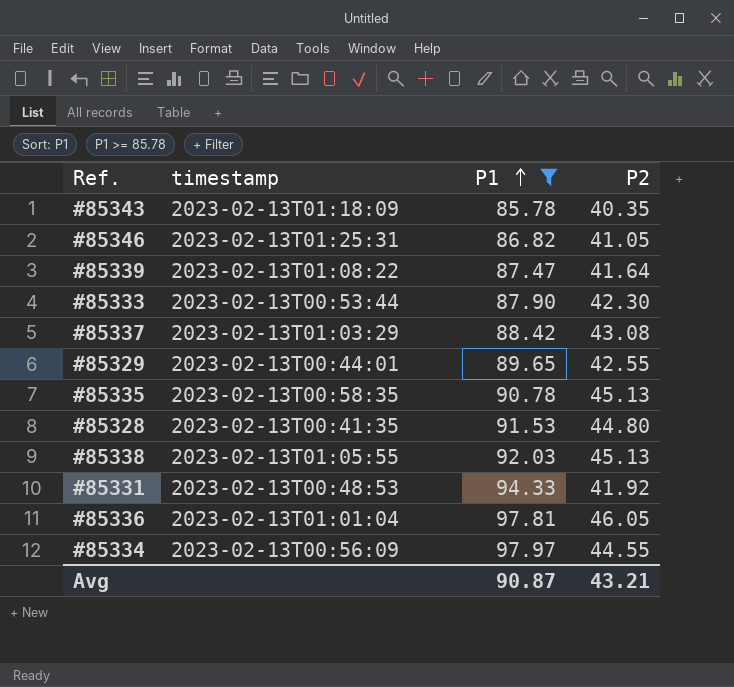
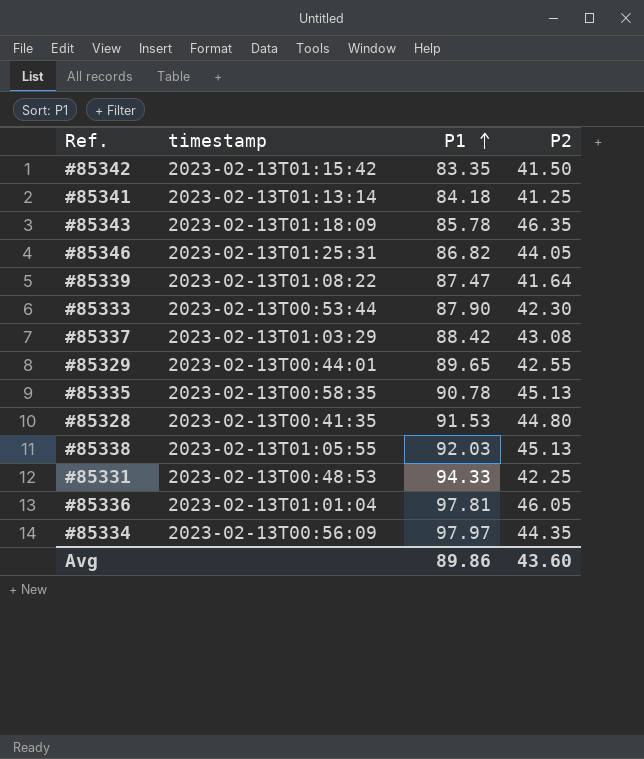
filter: P1 >= 85.78 -> none
#85343 | P2: 40.35 -> 46.35
#85346 | P2: 41.05 -> 44.05
#85331 | P2: 41.92 -> 42.25
#85334 | P2: 44.55 -> 44.35
Avg | P1: 90.87 -> 89.86
Avg | P2: 43.21 -> 43.60

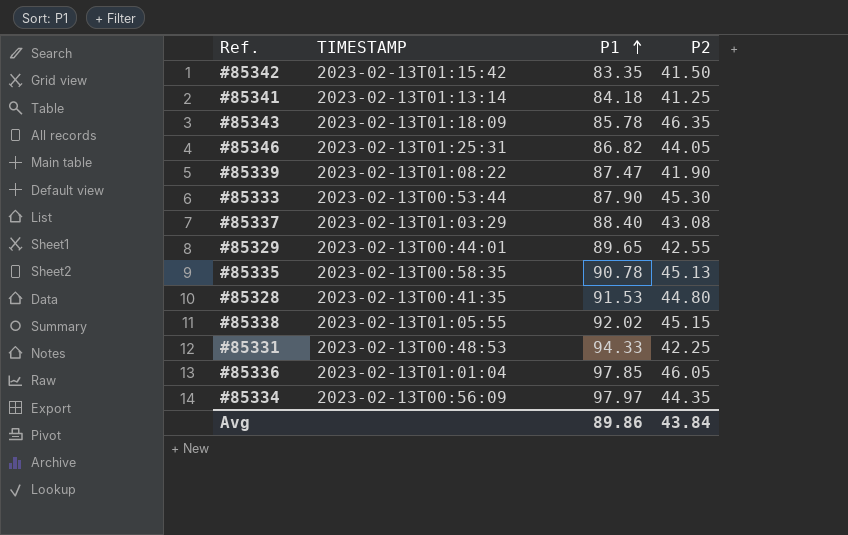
column name: timestamp -> TIMESTAMP
#85339 | P2: 41.64 -> 41.90
#85333 | P2: 42.30 -> 45.30
#85337 | P1: 88.42 -> 88.40
#85338 | P1: 92.03 -> 92.02
#85338 | P2: 45.13 -> 45.15
#85336 | P1: 97.81 -> 97.85
Avg | P2: 43.60 -> 43.84

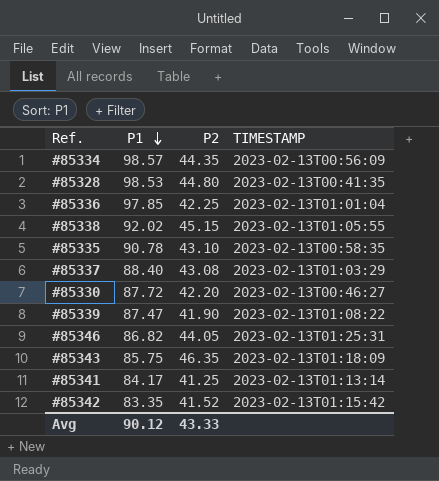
row order: P1 ascending -> P1 descending
column TIMESTAMP | position: 2 -> 4
row #85333: 2023-02-13T00:53:44 | 87.90 | 45.30 -> none
row #85329: 2023-02-13T00:44:01 | 89.65 | 42.55 -> none
row #85331: 2023-02-13T00:48:53 | 94.33 | 42.25 -> none
#85334 | P1: 97.97 -> 98.57
#85328 | P1: 91.53 -> 98.53
#85336 | P2: 46.05 -> 42.25
#85335 | P2: 45.13 -> 43.10
row #85330: none -> 87.72 | 42.20 | 2023-02-13T00:46:27
#85343 | P1: 85.78 -> 85.75
#85341 | P1: 84.18 -> 84.17
#85342 | P2: 41.50 -> 41.52
Avg | P1: 89.86 -> 90.12
Avg | P2: 43.84 -> 43.33

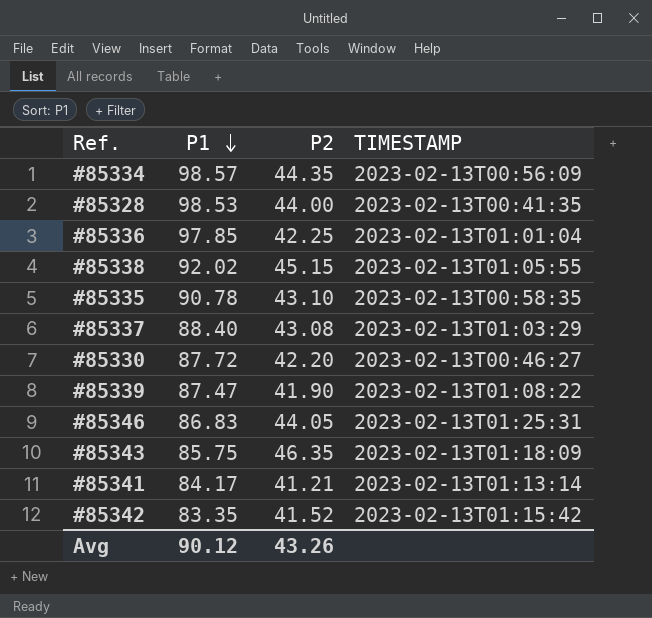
#85328 | P2: 44.80 -> 44.00
#85346 | P1: 86.82 -> 86.83
#85341 | P2: 41.25 -> 41.21
Avg | P2: 43.33 -> 43.26

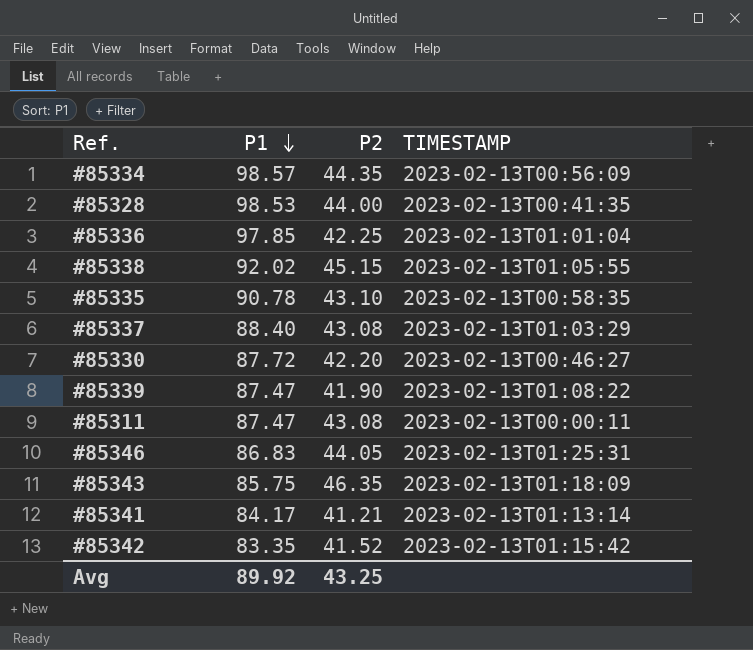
row #85311: none -> 87.47 | 43.08 | 2023-02-13T00:00:11
Avg | P1: 90.12 -> 89.92
Avg | P2: 43.26 -> 43.25

